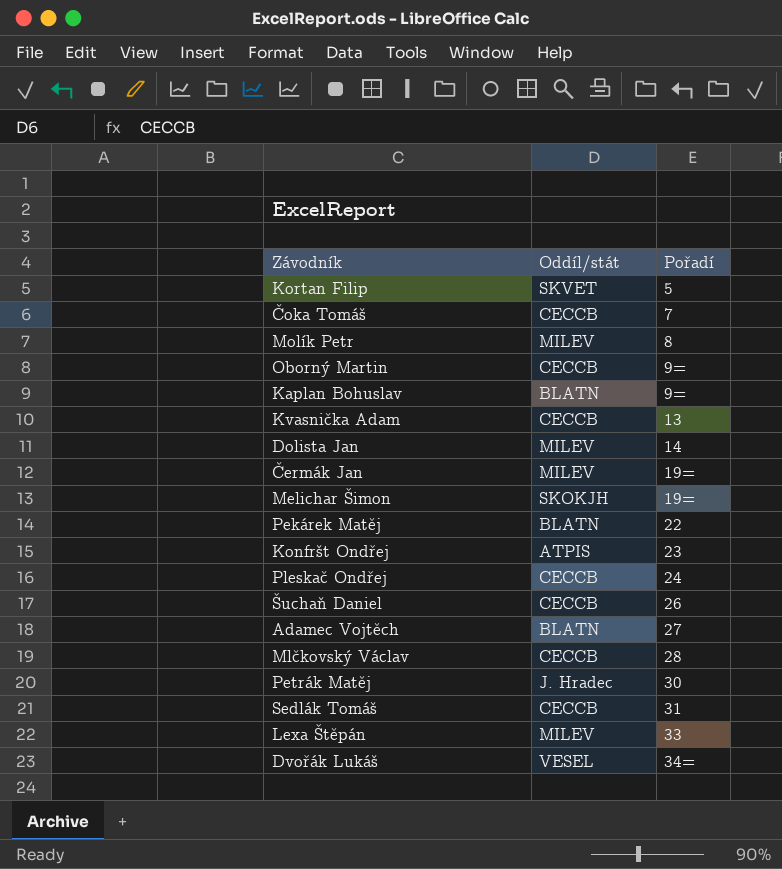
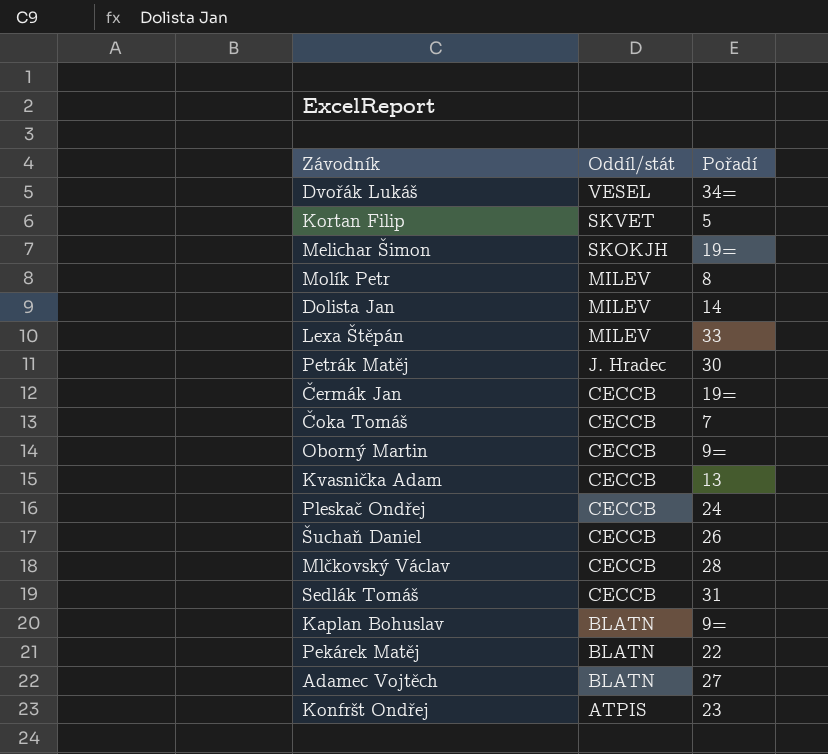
row order: Pořadí ascending -> Oddíl/stát descending
Čermák Jan | Oddíl/stát: MILEV -> CECCB

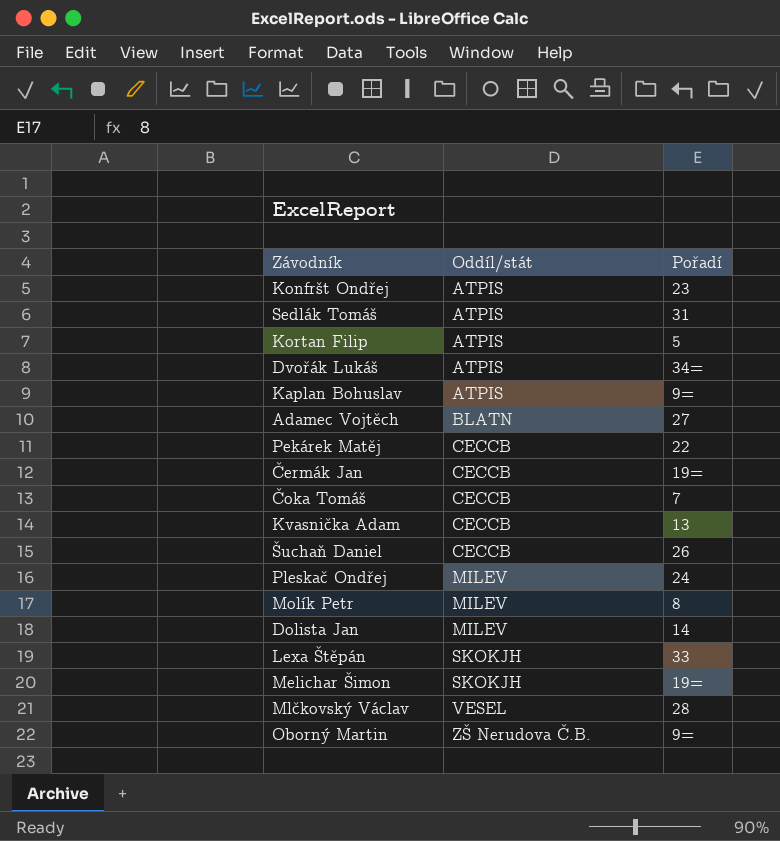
row order: Oddíl/stát descending -> Oddíl/stát ascending
row Petrák Matěj: J. Hradec | 30 -> none
Sedlák Tomáš | Oddíl/stát: CECCB -> ATPIS
Kortan Filip | Oddíl/stát: SKVET -> ATPIS
Dvořák Lukáš | Oddíl/stát: VESEL -> ATPIS
Kaplan Bohuslav | Oddíl/stát: BLATN -> ATPIS
Pekárek Matěj | Oddíl/stát: BLATN -> CECCB
Pleskač Ondřej | Oddíl/stát: CECCB -> MILEV
Lexa Štěpán | Oddíl/stát: MILEV -> SKOKJH
Mlčkovský Václav | Oddíl/stát: CECCB -> VESEL
Oborný Martin | Oddíl/stát: CECCB -> ZŠ Nerudova Č.B.

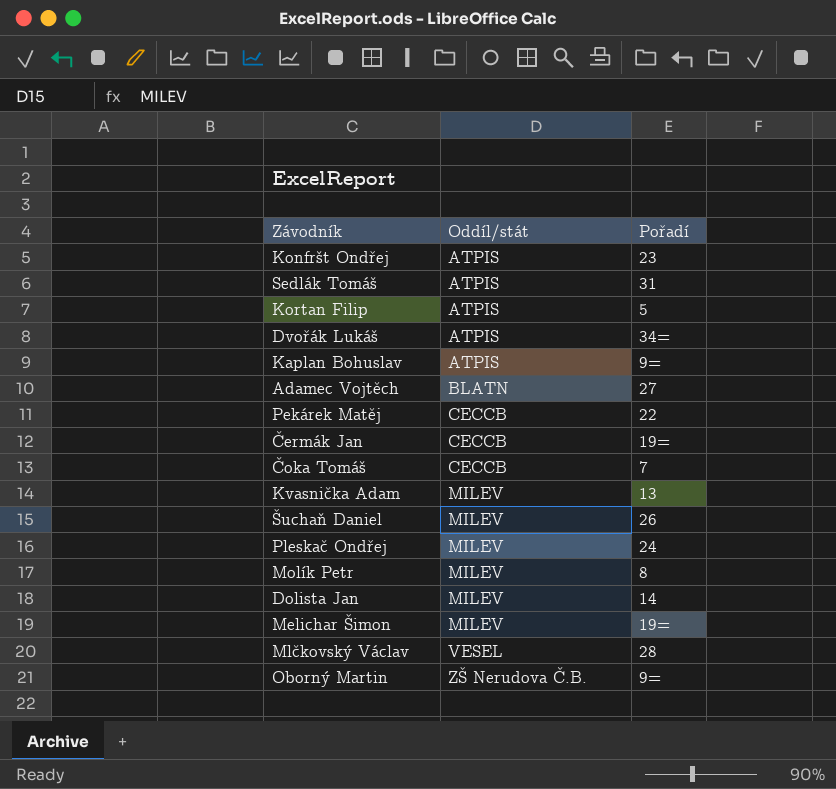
row Lexa Štěpán: SKOKJH | 33 -> none
Kvasnička Adam | Oddíl/stát: CECCB -> MILEV
Šuchaň Daniel | Oddíl/stát: CECCB -> MILEV
Melichar Šimon | Oddíl/stát: SKOKJH -> MILEV

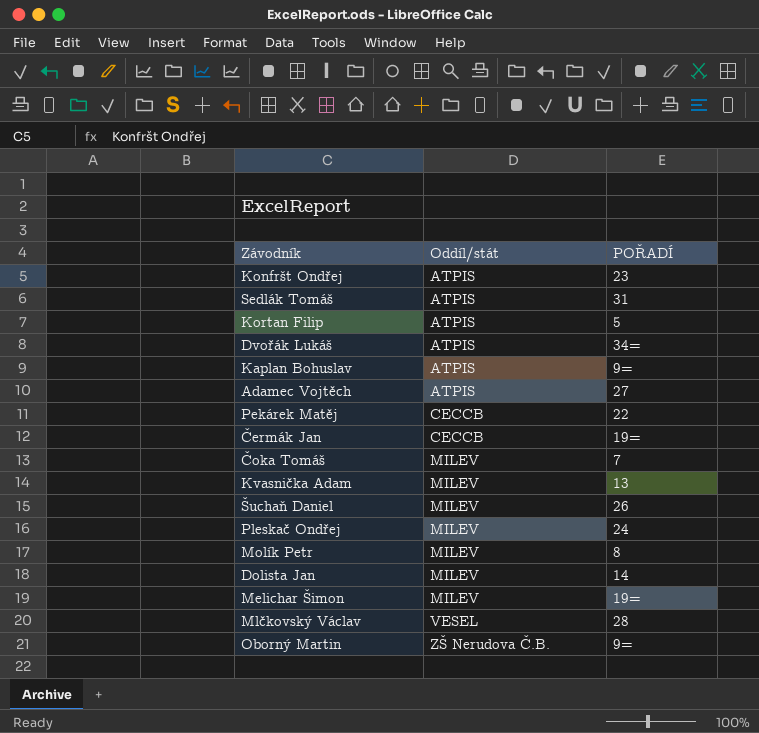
column name: Pořadí -> POŘADÍ
Adamec Vojtěch | Oddíl/stát: BLATN -> ATPIS
Čoka Tomáš | Oddíl/stát: CECCB -> MILEV

